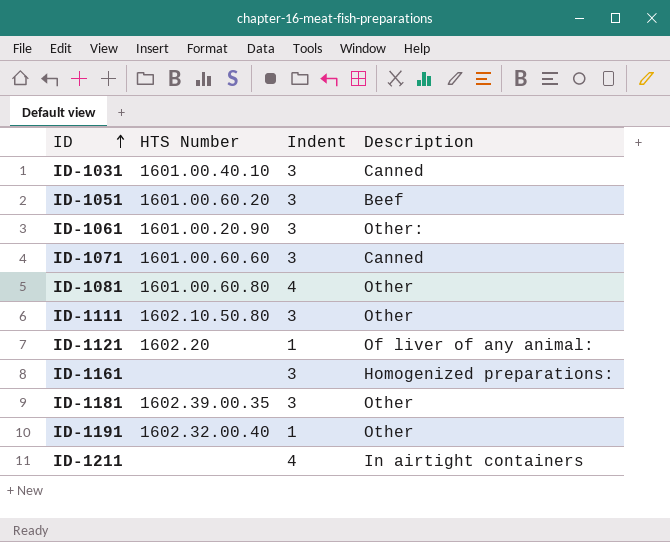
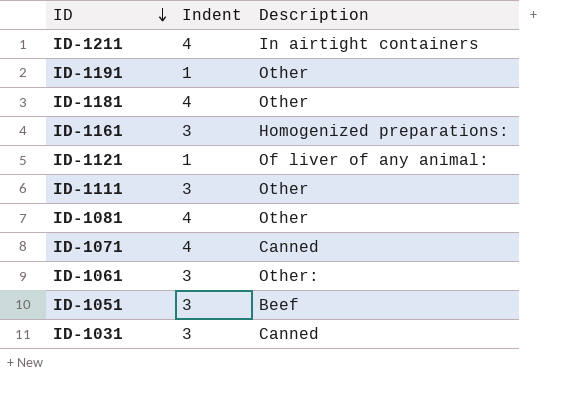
row order: ID ascending -> ID descending
column HTS Number | position: 2 -> none
ID-1181 | Indent: 3 -> 4
ID-1071 | Indent: 3 -> 4

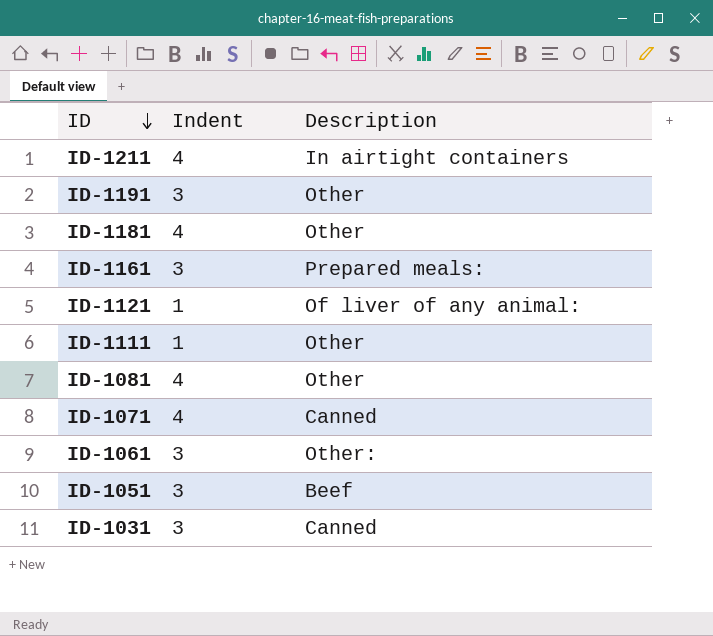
ID-1191 | Indent: 1 -> 3
ID-1161 | Description: Homogenized preparations: -> Prepared meals:
ID-1111 | Indent: 3 -> 1

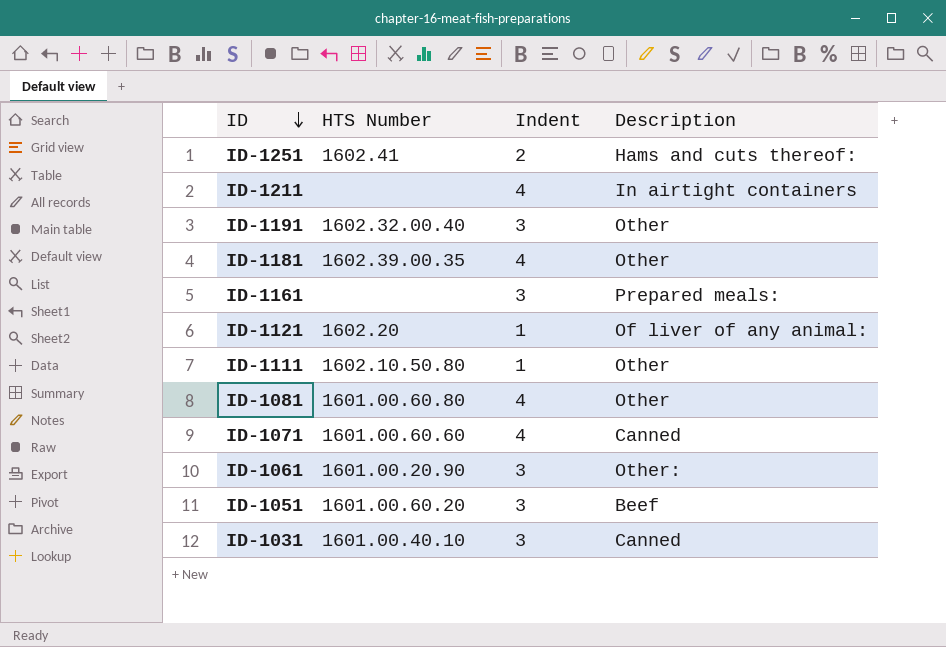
column HTS Number | position: none -> 2
row ID-1251: none -> 1602.41 | 2 | Hams and cuts thereof:

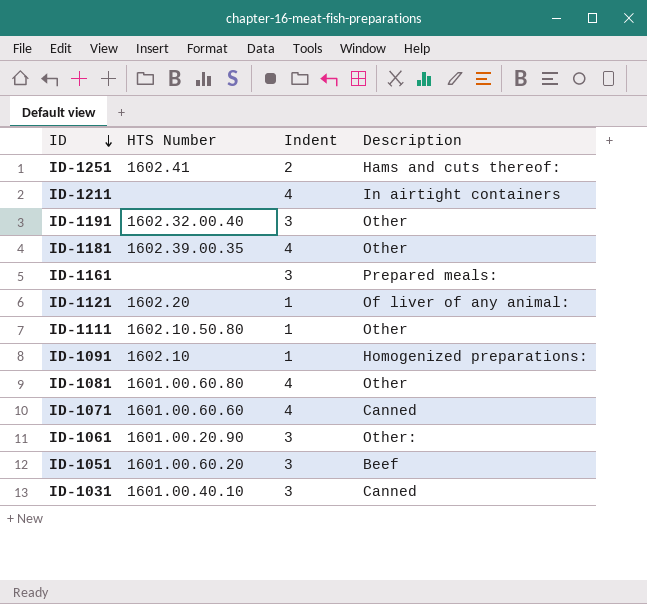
row ID-1091: none -> 1602.10 | 1 | Homogenized preparations:

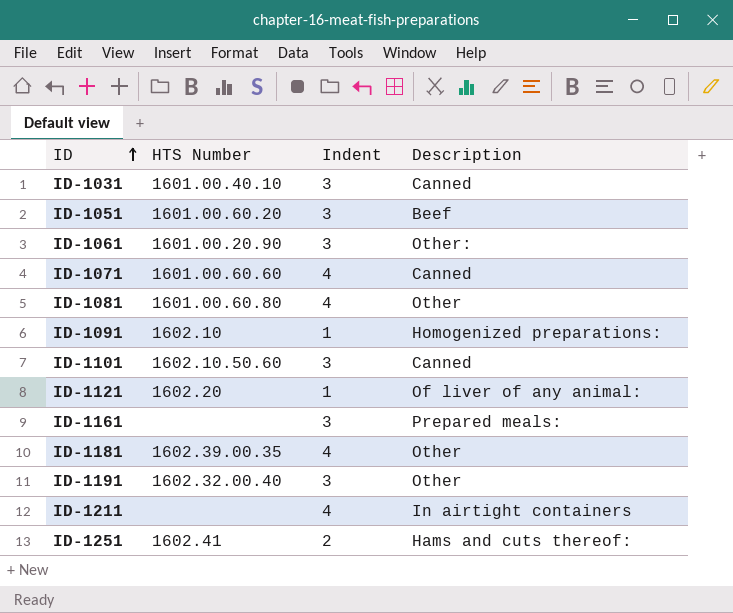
row order: ID descending -> ID ascending
row ID-1111: 1602.10.50.80 | 1 | Other -> none
row ID-1101: none -> 1602.10.50.60 | 3 | Canned

